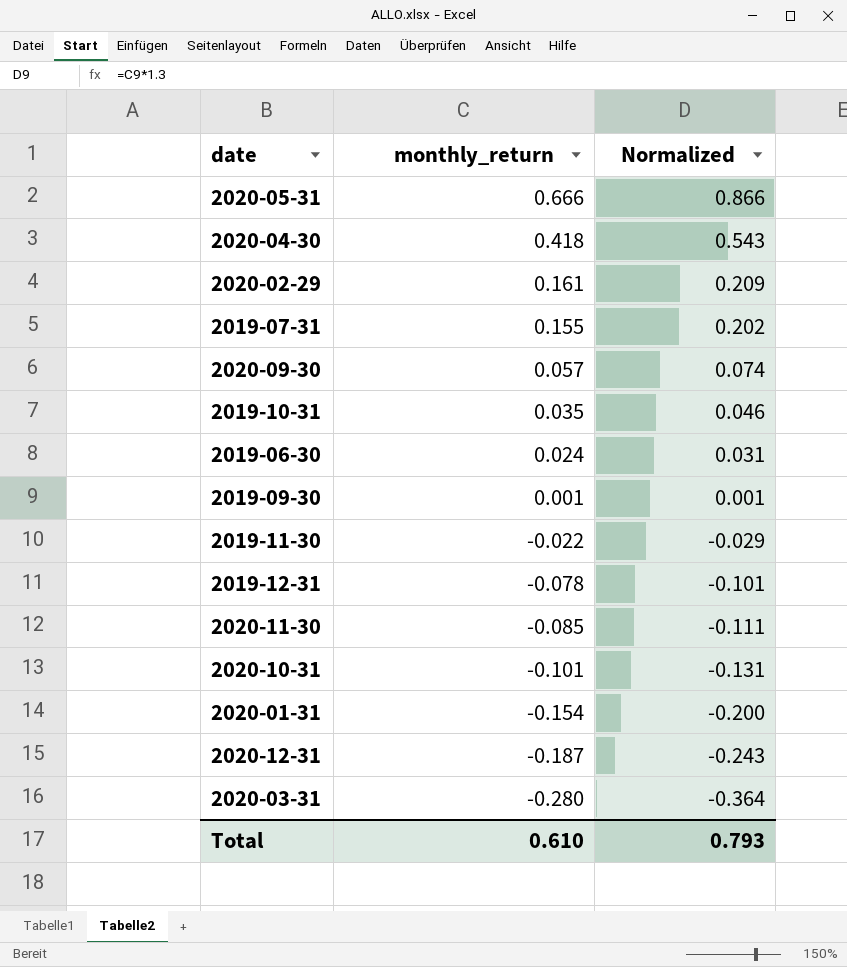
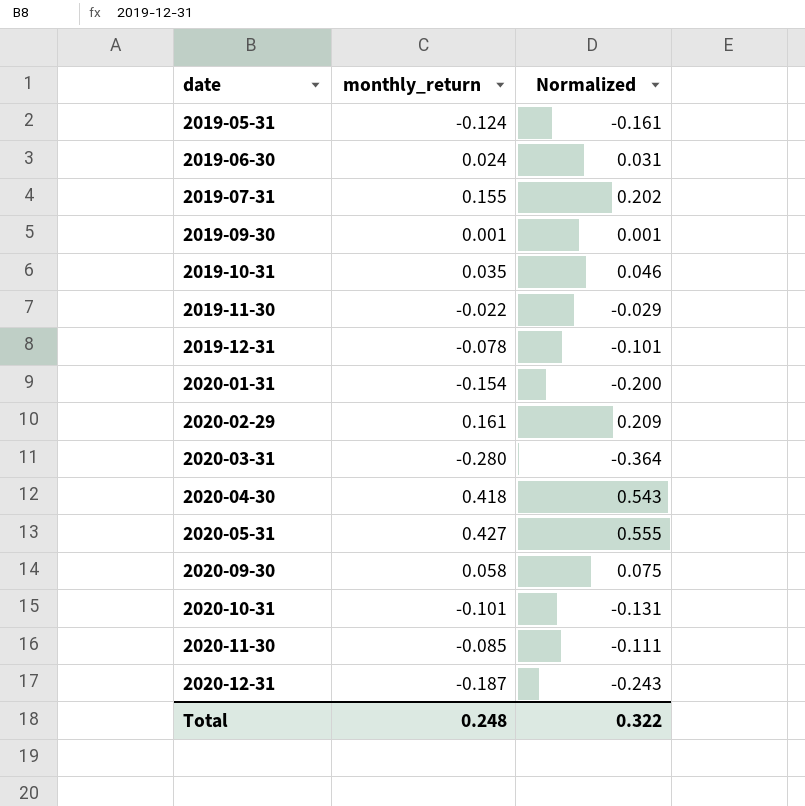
row order: monthly_return descending -> date ascending
row 2019-05-31: none -> -0.124 | -0.161
2020-05-31 | monthly_return: 0.666 -> 0.427
2020-05-31 | Normalized: 0.866 -> 0.555
2020-09-30 | monthly_return: 0.057 -> 0.058
2020-09-30 | Normalized: 0.074 -> 0.075
Total | monthly_return: 0.610 -> 0.248
Total | Normalized: 0.793 -> 0.322

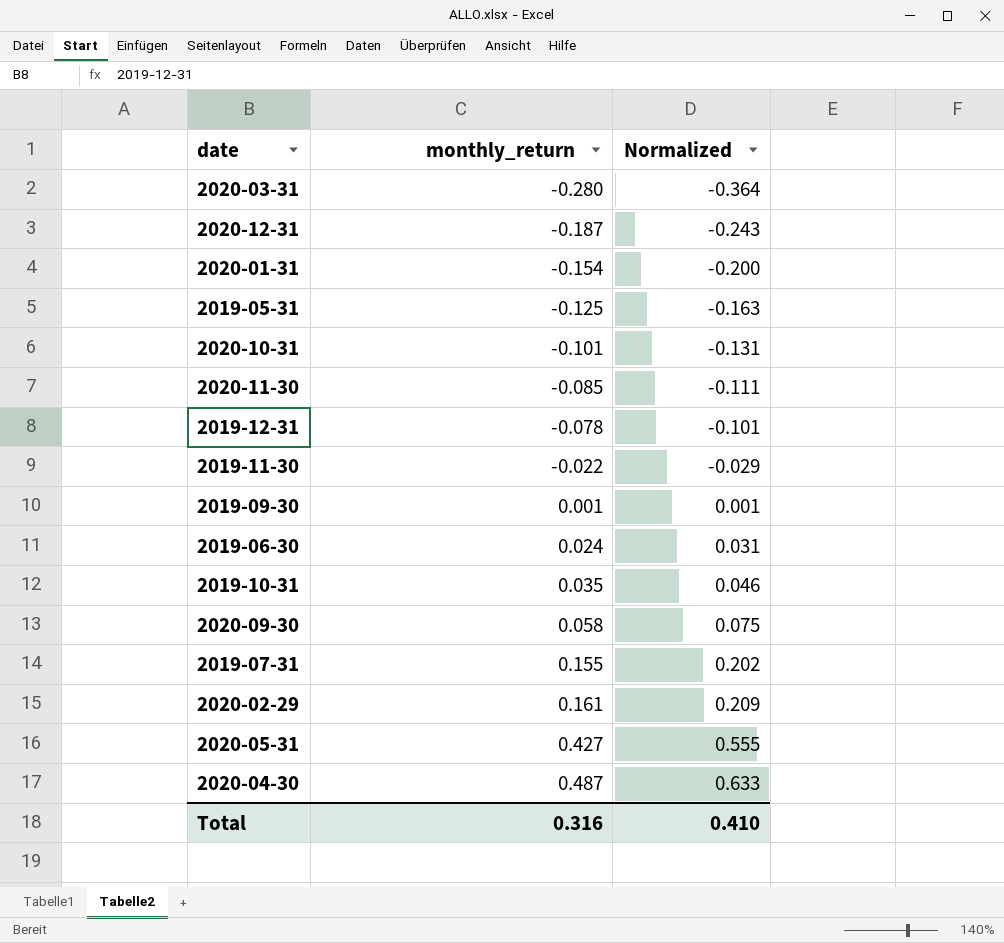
row order: date ascending -> monthly_return ascending
2019-05-31 | monthly_return: -0.124 -> -0.125
2019-05-31 | Normalized: -0.161 -> -0.163
2020-04-30 | monthly_return: 0.418 -> 0.487
2020-04-30 | Normalized: 0.543 -> 0.633
Total | monthly_return: 0.248 -> 0.316
Total | Normalized: 0.322 -> 0.410

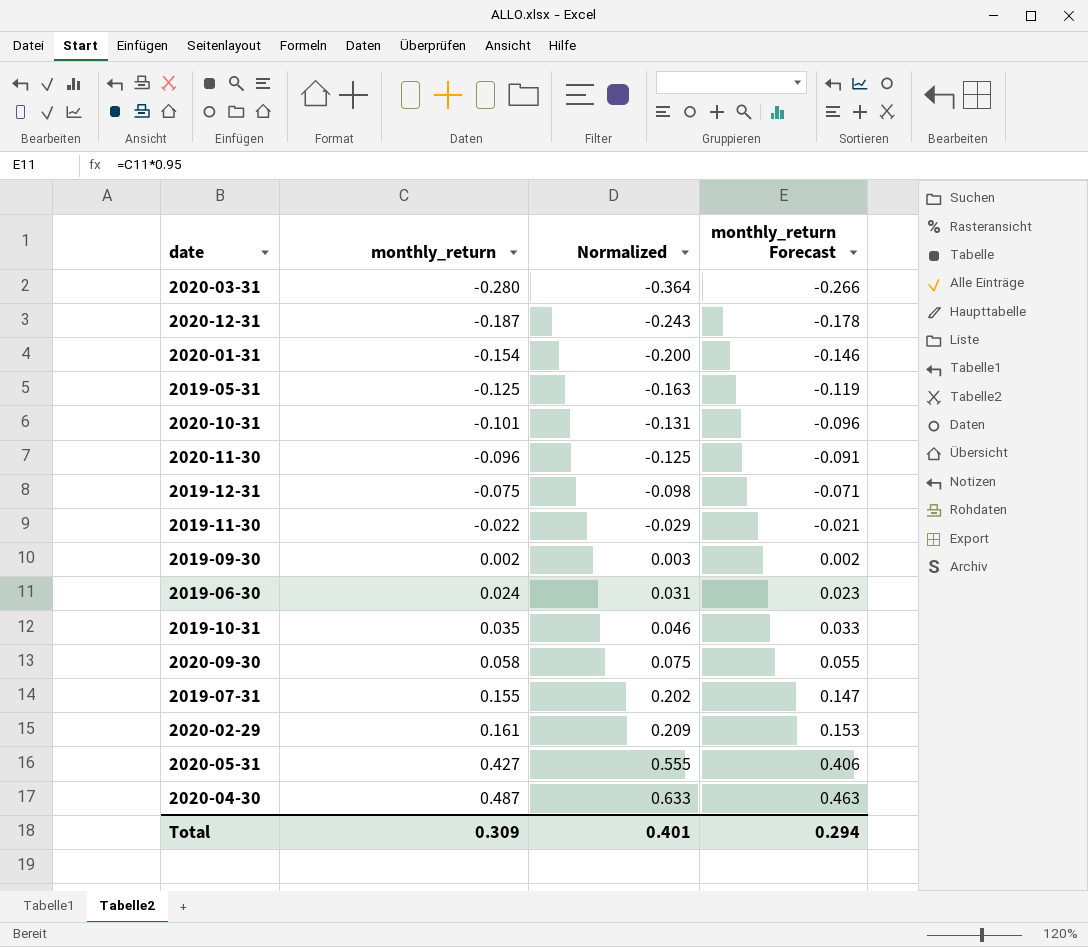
column monthly_return Forecast | formula: none -> [monthly_return] * 0.95
2020-11-30 | monthly_return: -0.085 -> -0.096
2020-11-30 | Normalized: -0.111 -> -0.125
2019-12-31 | monthly_return: -0.078 -> -0.075
2019-12-31 | Normalized: -0.101 -> -0.098
2019-09-30 | monthly_return: 0.001 -> 0.002
2019-09-30 | Normalized: 0.001 -> 0.003
Total | monthly_return: 0.316 -> 0.309
Total | Normalized: 0.410 -> 0.401

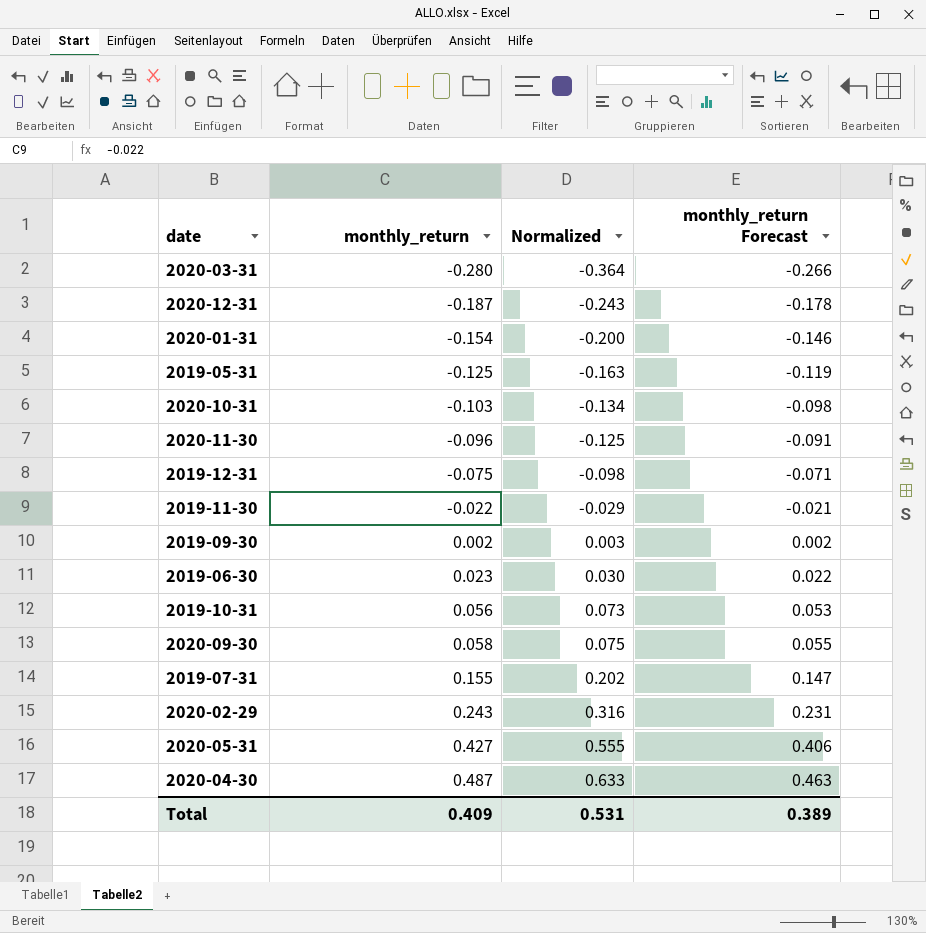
2020-10-31 | monthly_return: -0.101 -> -0.103
2020-10-31 | Normalized: -0.131 -> -0.134
2020-10-31 | monthly_return Forecast: -0.096 -> -0.098
2019-06-30 | monthly_return: 0.024 -> 0.023
2019-06-30 | Normalized: 0.031 -> 0.030
2019-06-30 | monthly_return Forecast: 0.023 -> 0.022
2019-10-31 | monthly_return: 0.035 -> 0.056
2019-10-31 | Normalized: 0.046 -> 0.073
2019-10-31 | monthly_return Forecast: 0.033 -> 0.053
2020-02-29 | monthly_return: 0.161 -> 0.243
2020-02-29 | Normalized: 0.209 -> 0.316
2020-02-29 | monthly_return Forecast: 0.153 -> 0.231
Total | monthly_return: 0.309 -> 0.409
Total | Normalized: 0.401 -> 0.531
Total | monthly_return Forecast: 0.294 -> 0.389

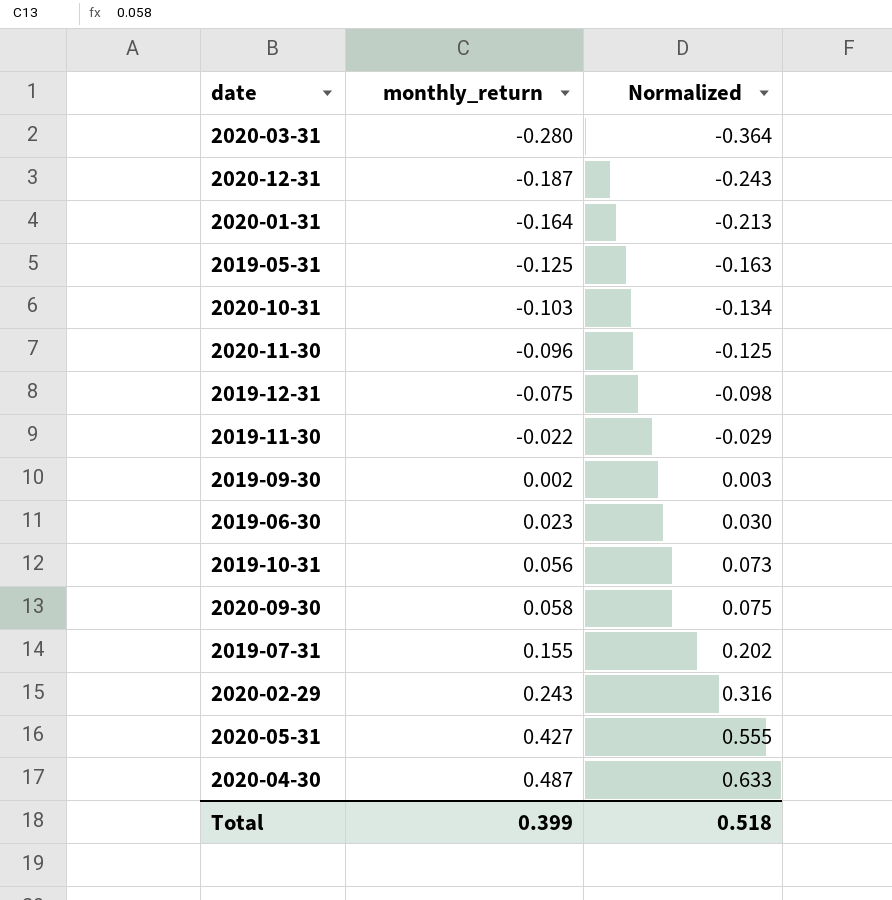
column monthly_return Forecast | formula: [monthly_return] * 0.95 -> none
2020-01-31 | monthly_return: -0.154 -> -0.164
2020-01-31 | Normalized: -0.200 -> -0.213
Total | monthly_return: 0.409 -> 0.399
Total | Normalized: 0.531 -> 0.518

